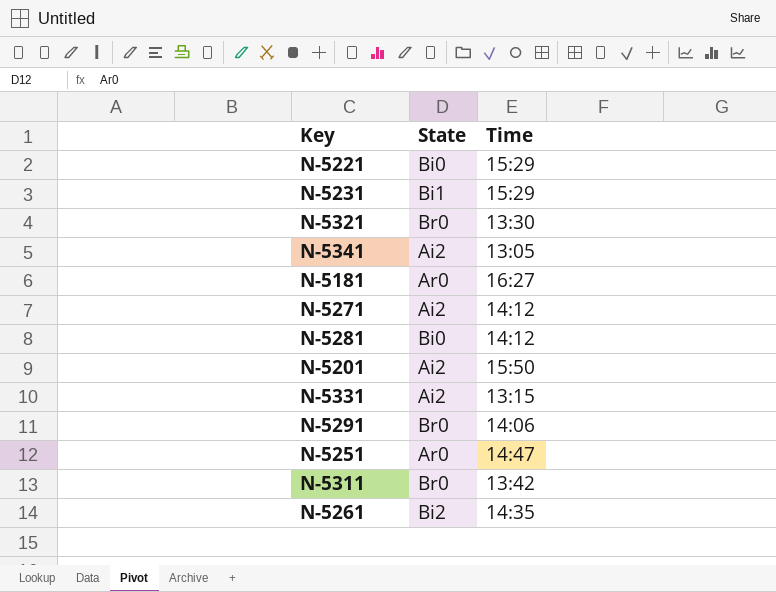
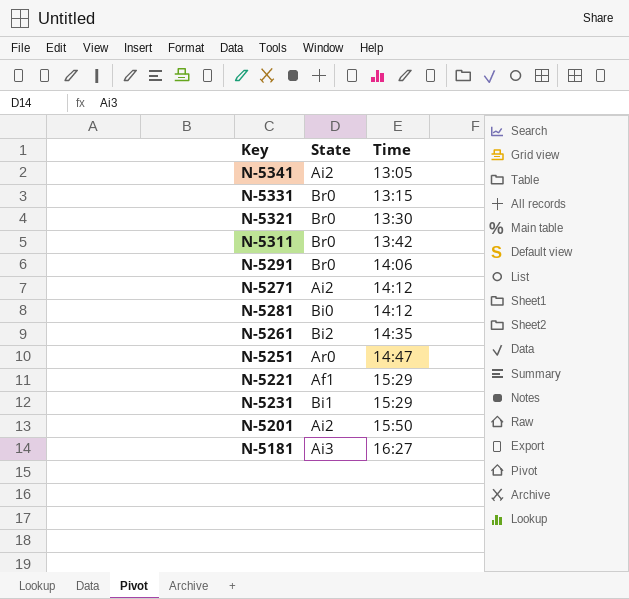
row order: none -> Time ascending
N-5331 | State: Ai2 -> Br0
N-5221 | State: Bi0 -> Af1
N-5181 | State: Ar0 -> Ai3

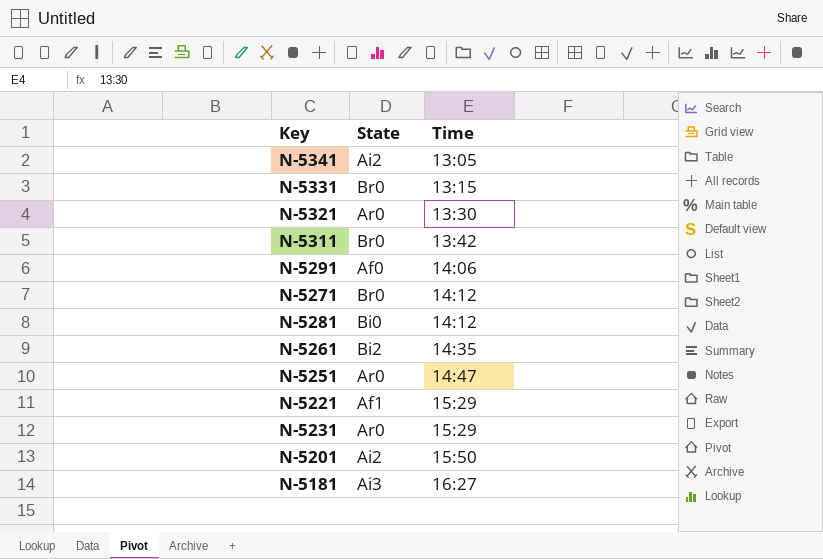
N-5321 | State: Br0 -> Ar0
N-5291 | State: Br0 -> Af0
N-5271 | State: Ai2 -> Br0
N-5231 | State: Bi1 -> Ar0

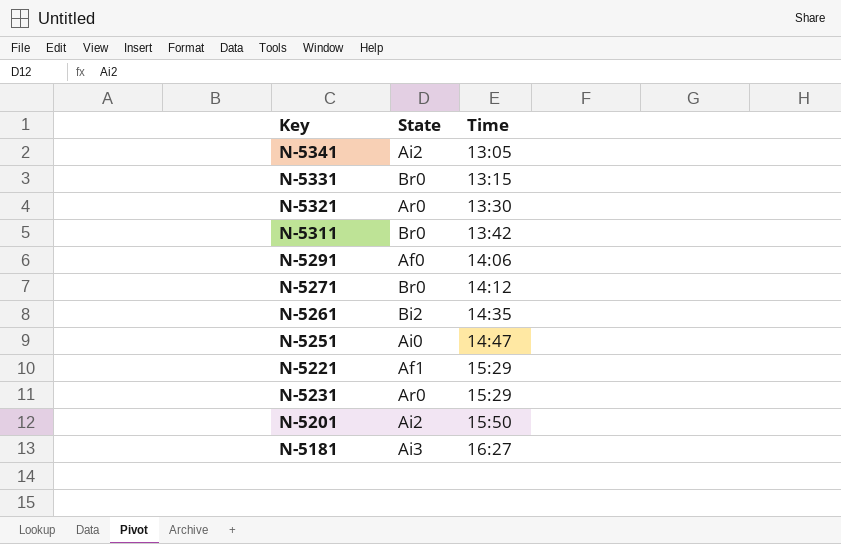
row N-5281: Bi0 | 14:12 -> none
N-5251 | State: Ar0 -> Ai0

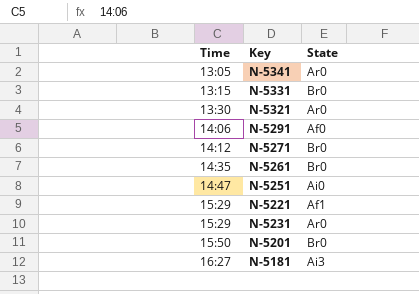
column Time | position: 3 -> 1
row N-5311: Br0 | 13:42 -> none
N-5341 | State: Ai2 -> Ar0
N-5261 | State: Bi2 -> Br0
N-5201 | State: Ai2 -> Br0

